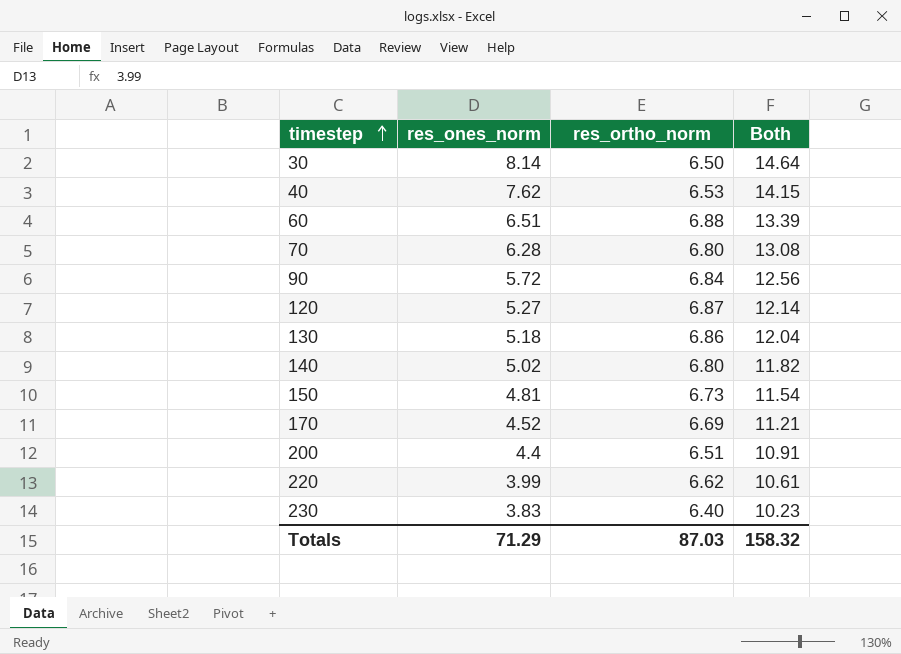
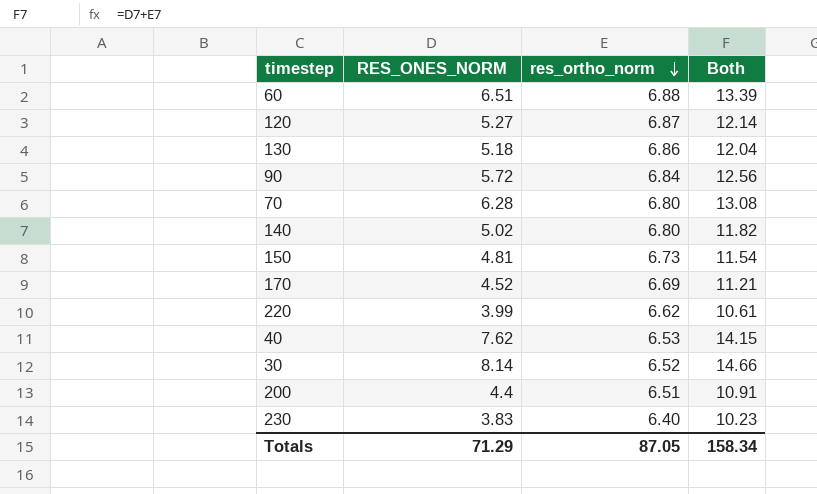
row order: timestep ascending -> res_ortho_norm descending
column name: res_ones_norm -> RES_ONES_NORM
30 | res_ortho_norm: 6.50 -> 6.52
30 | Both: 14.64 -> 14.66
Totals | res_ortho_norm: 87.03 -> 87.05
Totals | Both: 158.32 -> 158.34

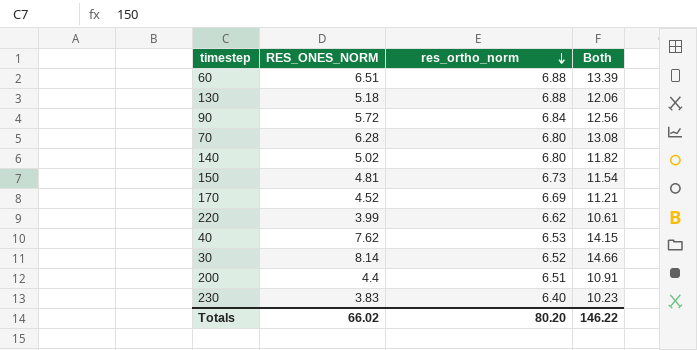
row 120: 5.27 | 6.87 | 12.14 -> none
130 | res_ortho_norm: 6.86 -> 6.88
130 | Both: 12.04 -> 12.06
Totals | RES_ONES_NORM: 71.29 -> 66.02
Totals | res_ortho_norm: 87.05 -> 80.20
Totals | Both: 158.34 -> 146.22

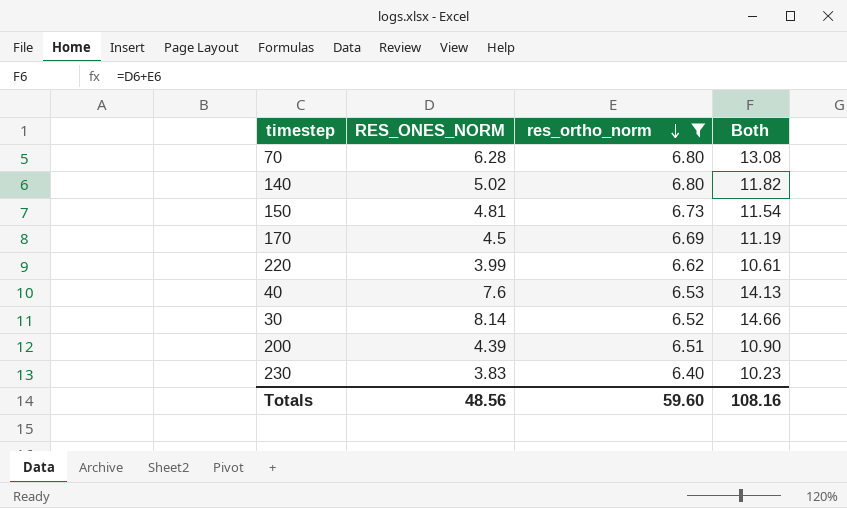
filter: none -> res_ortho_norm <= 6.80
170 | RES_ONES_NORM: 4.52 -> 4.5
170 | Both: 11.21 -> 11.19
40 | RES_ONES_NORM: 7.62 -> 7.6
40 | Both: 14.15 -> 14.13
200 | RES_ONES_NORM: 4.4 -> 4.39
200 | Both: 10.91 -> 10.90
Totals | RES_ONES_NORM: 66.02 -> 48.56
Totals | res_ortho_norm: 80.20 -> 59.60
Totals | Both: 146.22 -> 108.16

